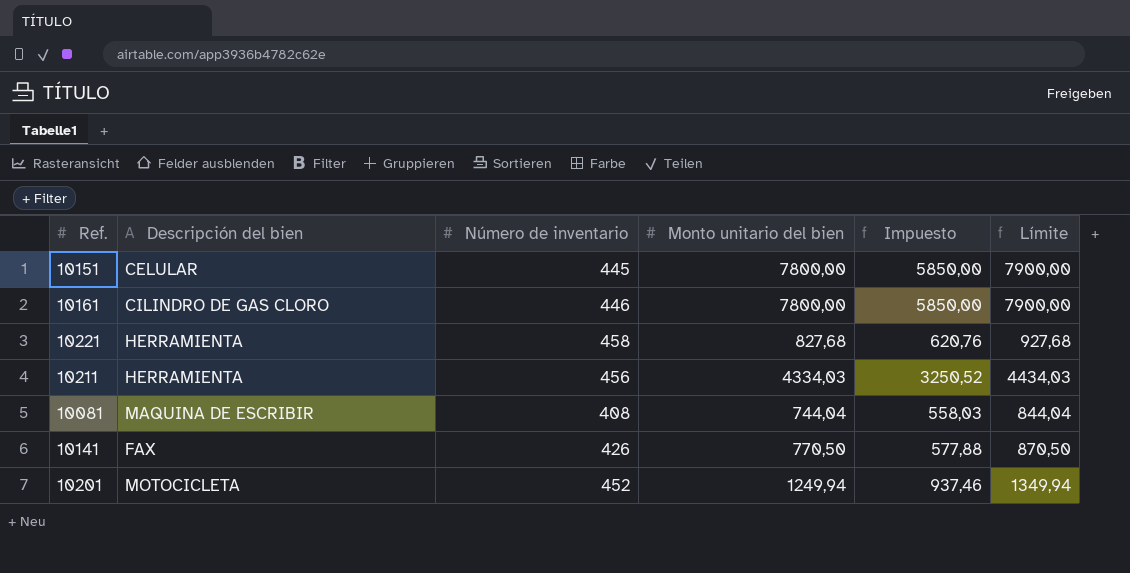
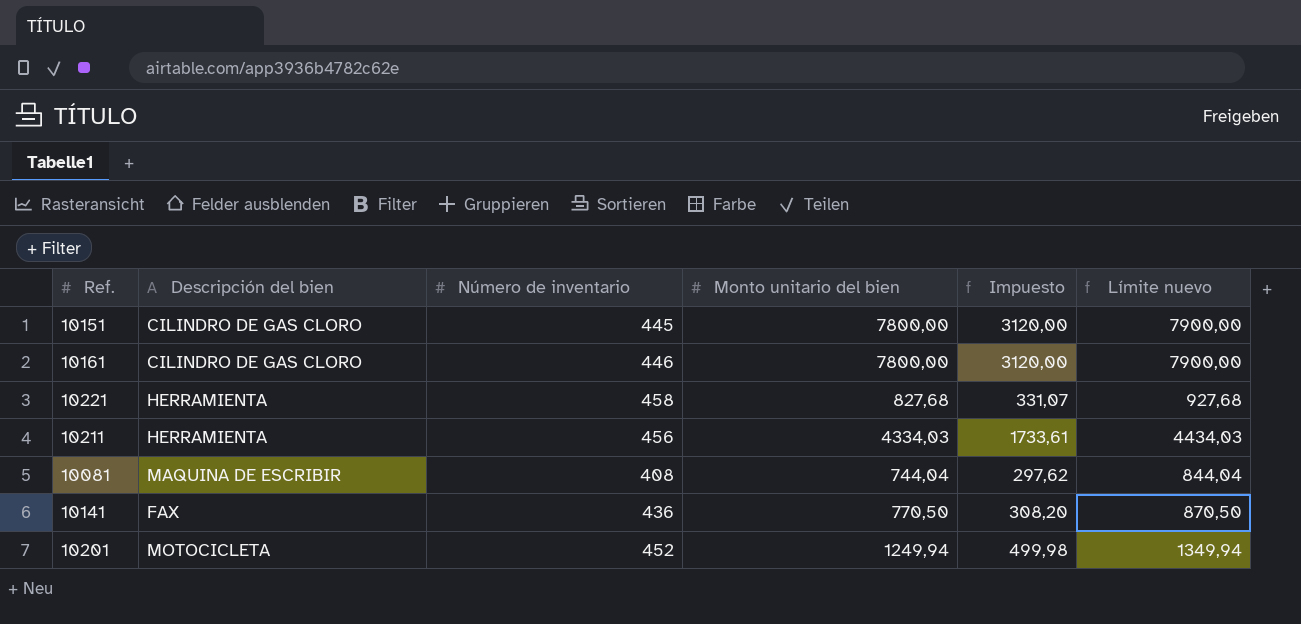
column Impuesto | formula: [Monto unitario del bien] * 0,75 -> [Monto unitario del bien] * 0,4
column name: Límite -> Límite nuevo
10151 | Descripción del bien: CELULAR -> CILINDRO DE GAS CLORO
10141 | Número de inventario: 426 -> 436

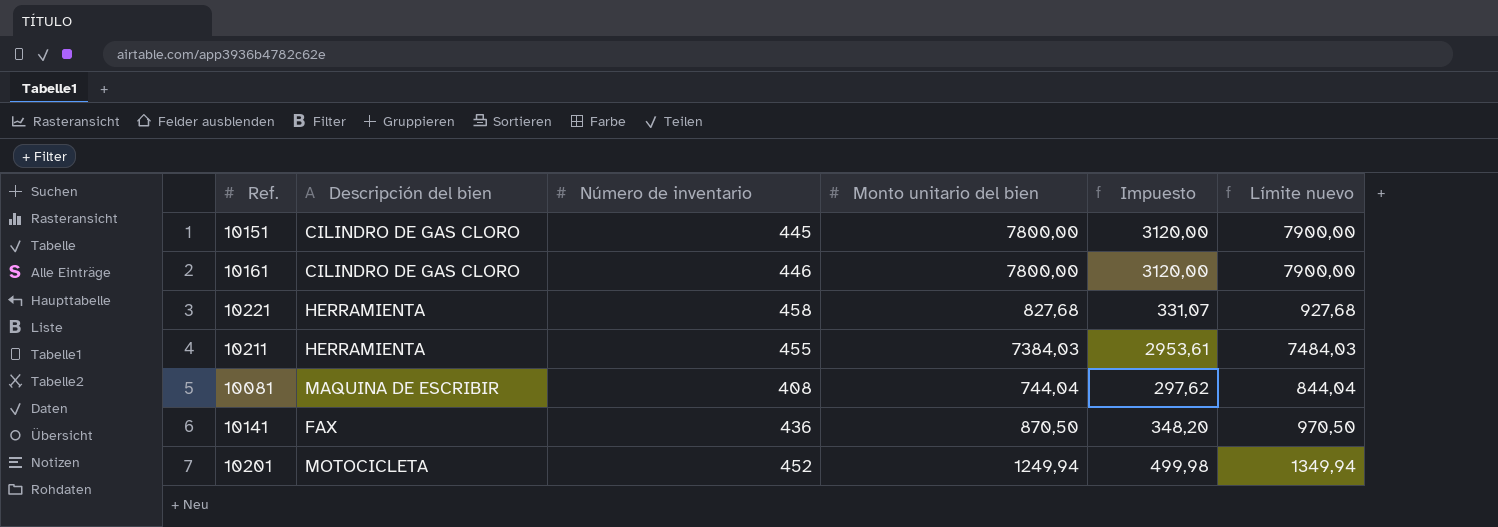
10211 | Número de inventario: 456 -> 455
10211 | Monto unitario del bien: 4334,03 -> 7384,03
10211 | Impuesto: 1733,61 -> 2953,61
10211 | Límite nuevo: 4434,03 -> 7484,03
10141 | Monto unitario del bien: 770,50 -> 870,50
10141 | Impuesto: 308,20 -> 348,20
10141 | Límite nuevo: 870,50 -> 970,50

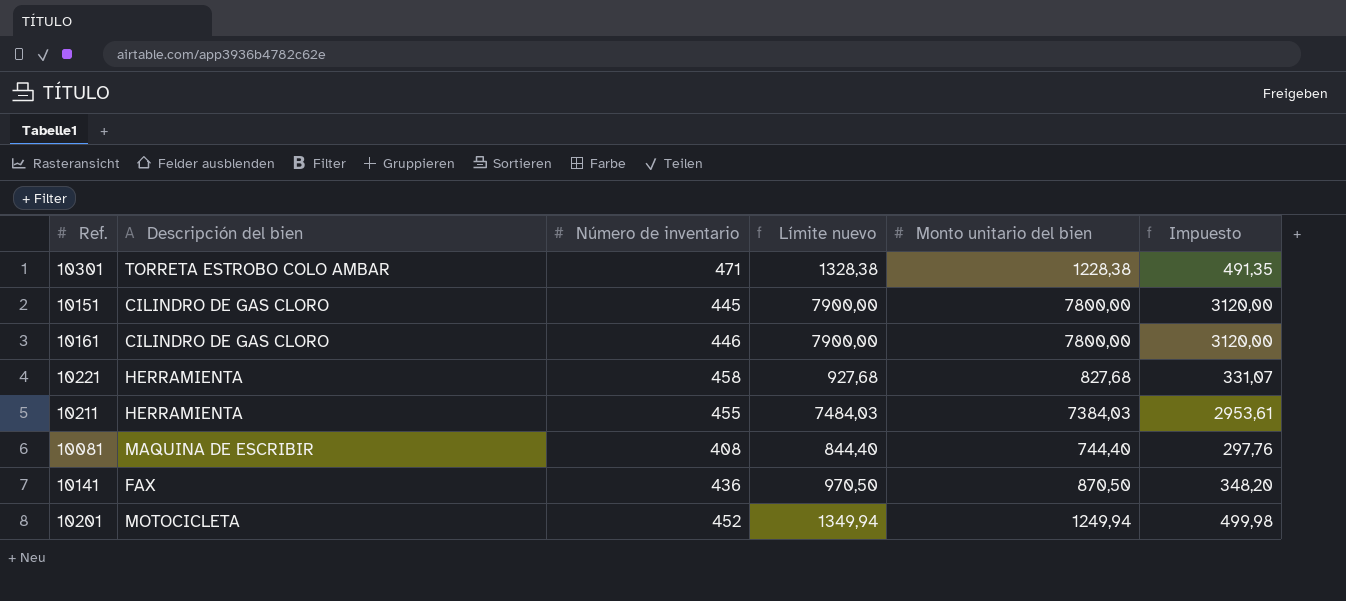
column Límite nuevo | position: 6 -> 4
row 10301: none -> TORRETA ESTROBO COLO AMBAR | 471 | 1328,38 | 1228,38 | 491,35
10081 | Límite nuevo: 844,04 -> 844,40
10081 | Monto unitario del bien: 744,04 -> 744,40
10081 | Impuesto: 297,62 -> 297,76

